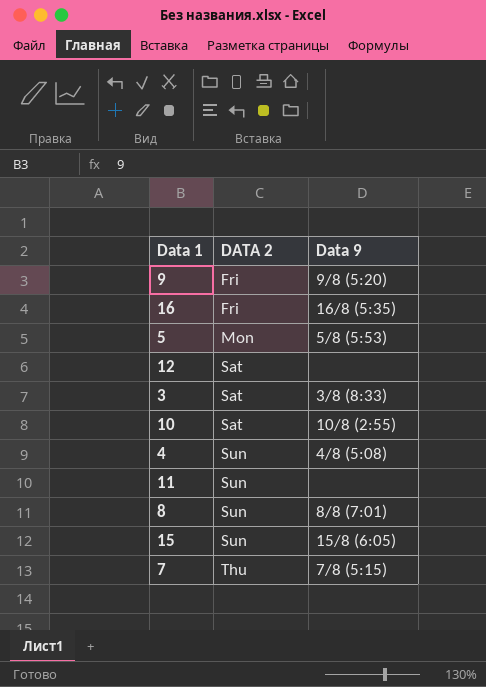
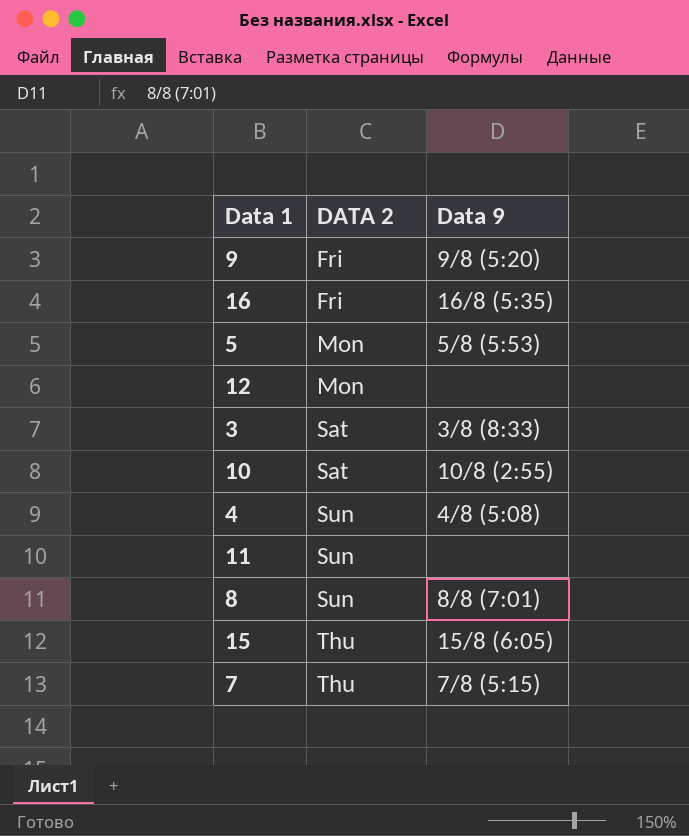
12 | DATA 2: Sat -> Mon
15 | DATA 2: Sun -> Thu

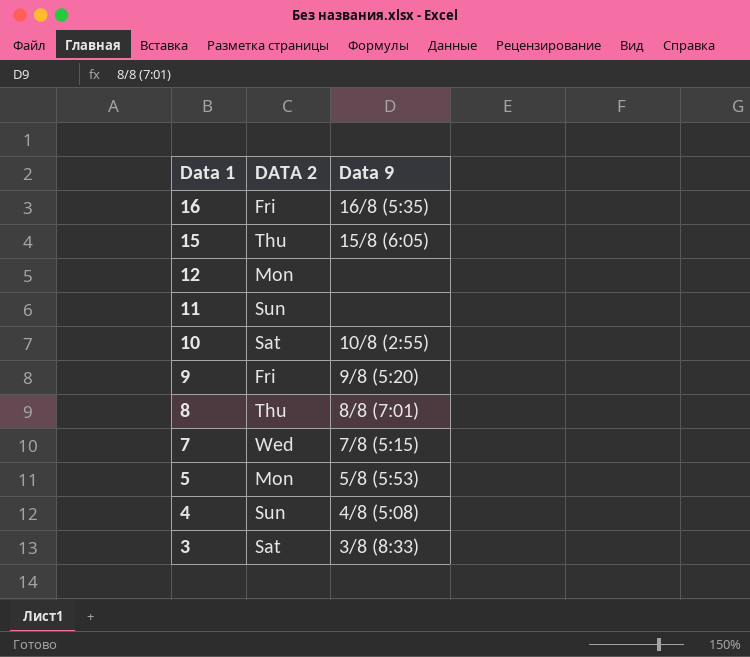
row order: DATA 2 ascending -> Data 1 descending
8 | DATA 2: Sun -> Thu
7 | DATA 2: Thu -> Wed

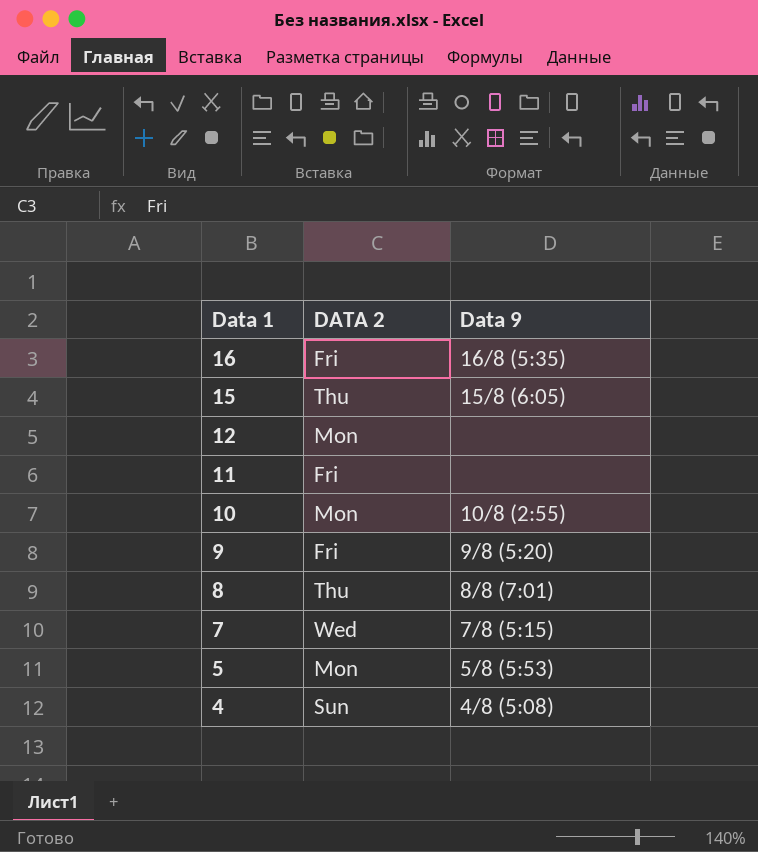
row 3: Sat | 3/8 (8:33) -> none
11 | DATA 2: Sun -> Fri
10 | DATA 2: Sat -> Mon

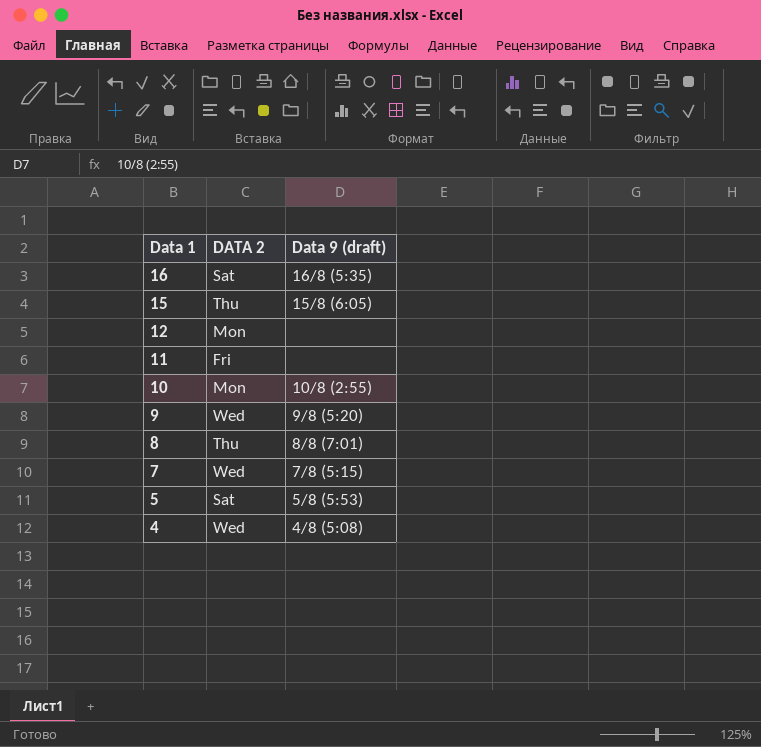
column name: Data 9 -> Data 9 (draft)
16 | DATA 2: Fri -> Sat
9 | DATA 2: Fri -> Wed
5 | DATA 2: Mon -> Sat
4 | DATA 2: Sun -> Wed

